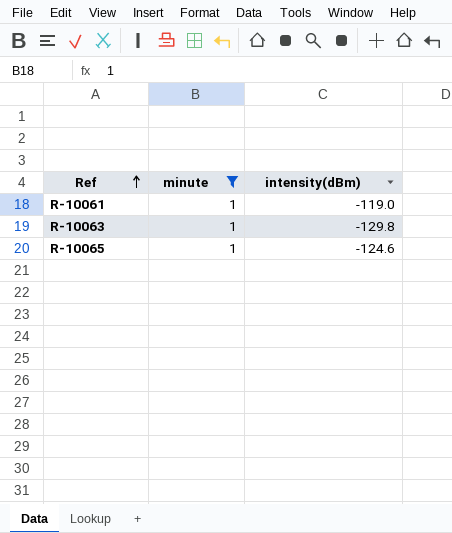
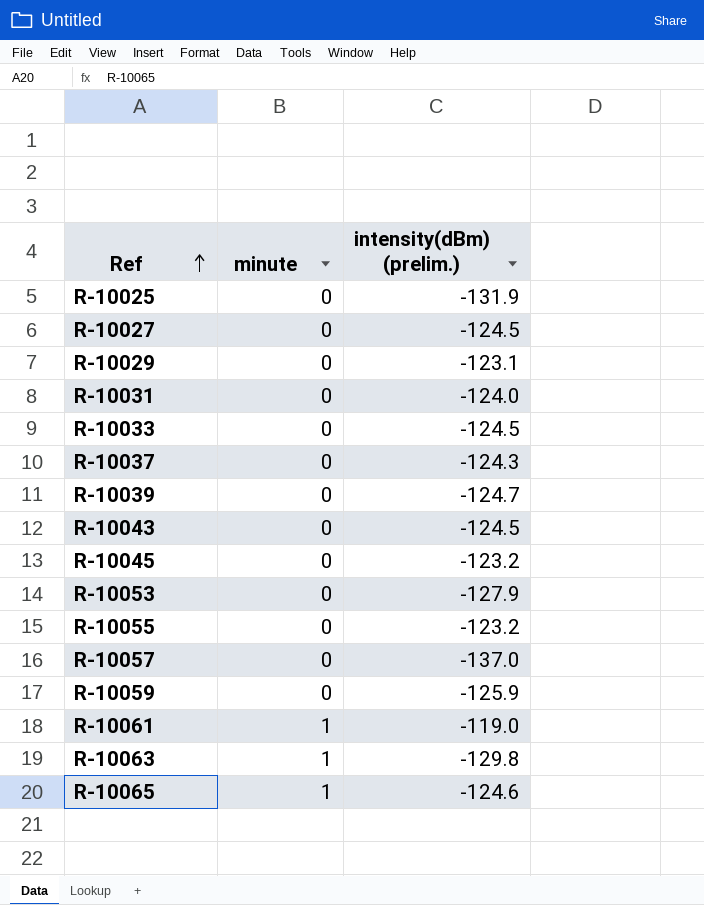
filter: minute = 1 -> none
column name: intensity(dBm) -> intensity(dBm) (prelim.)

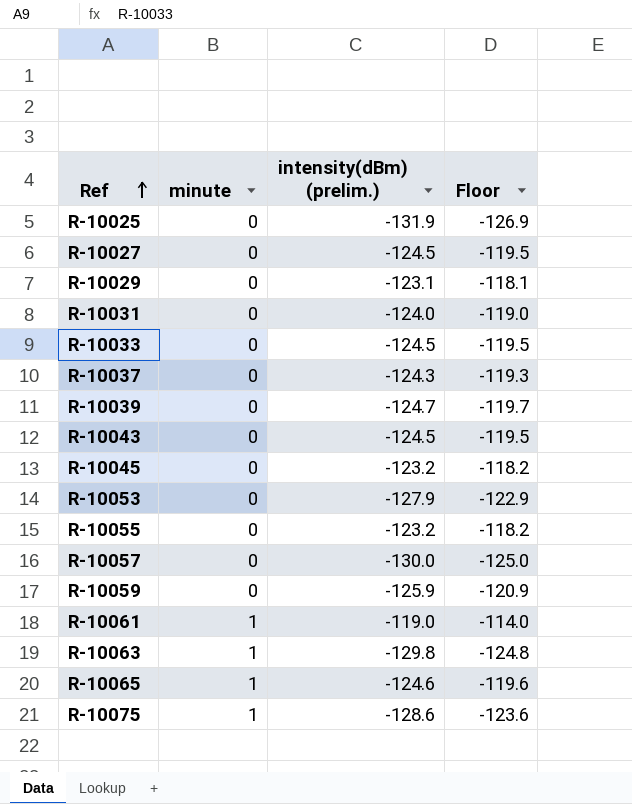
column Floor | formula: none -> [intensity(dBm) (prelim.)] + 5
R-10057 | intensity(dBm) (prelim.): -137.0 -> -130.0
row R-10075: none -> 1 | -128.6 | -123.6

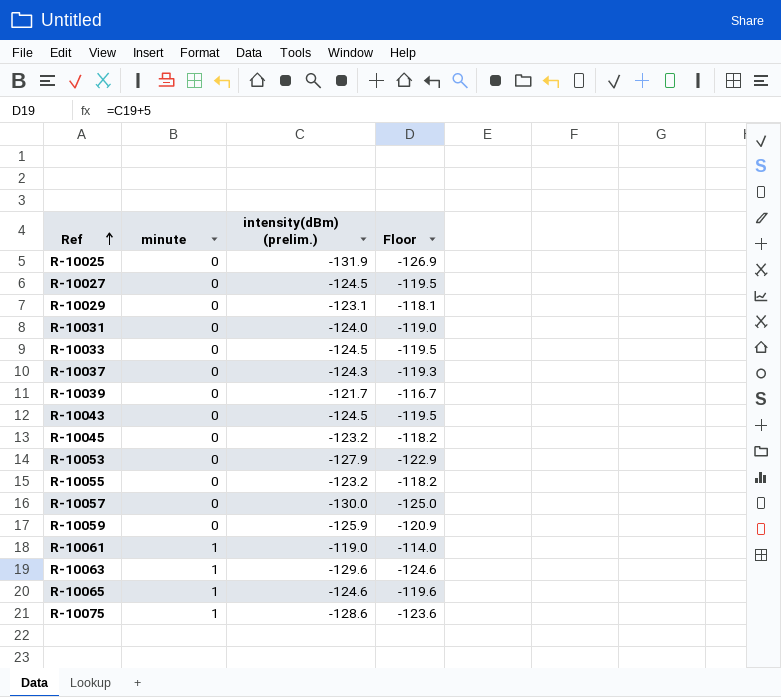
R-10039 | intensity(dBm) (prelim.): -124.7 -> -121.7
R-10039 | Floor: -119.7 -> -116.7
R-10063 | intensity(dBm) (prelim.): -129.8 -> -129.6
R-10063 | Floor: -124.8 -> -124.6

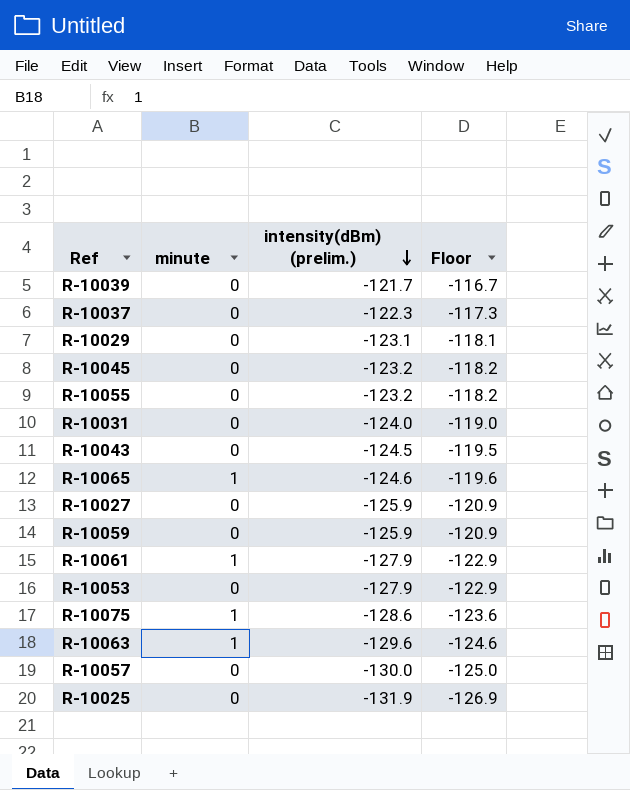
row order: Ref ascending -> intensity(dBm) (prelim.) descending
row R-10033: 0 | -124.5 | -119.5 -> none
R-10037 | intensity(dBm) (prelim.): -124.3 -> -122.3
R-10037 | Floor: -119.3 -> -117.3
R-10027 | intensity(dBm) (prelim.): -124.5 -> -125.9
R-10027 | Floor: -119.5 -> -120.9
R-10061 | intensity(dBm) (prelim.): -119.0 -> -127.9
R-10061 | Floor: -114.0 -> -122.9

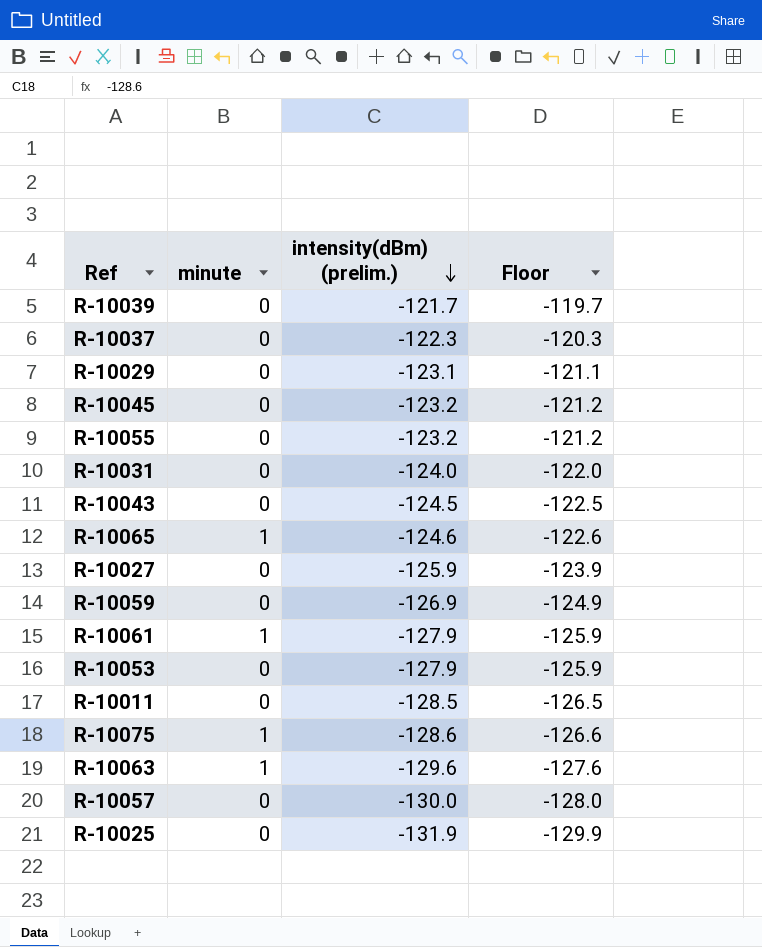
column Floor | formula: [intensity(dBm) (prelim.)] + 5 -> [intensity(dBm) (prelim.)] + 2
R-10059 | intensity(dBm) (prelim.): -125.9 -> -126.9
row R-10011: none -> 0 | -128.5 | -126.5

